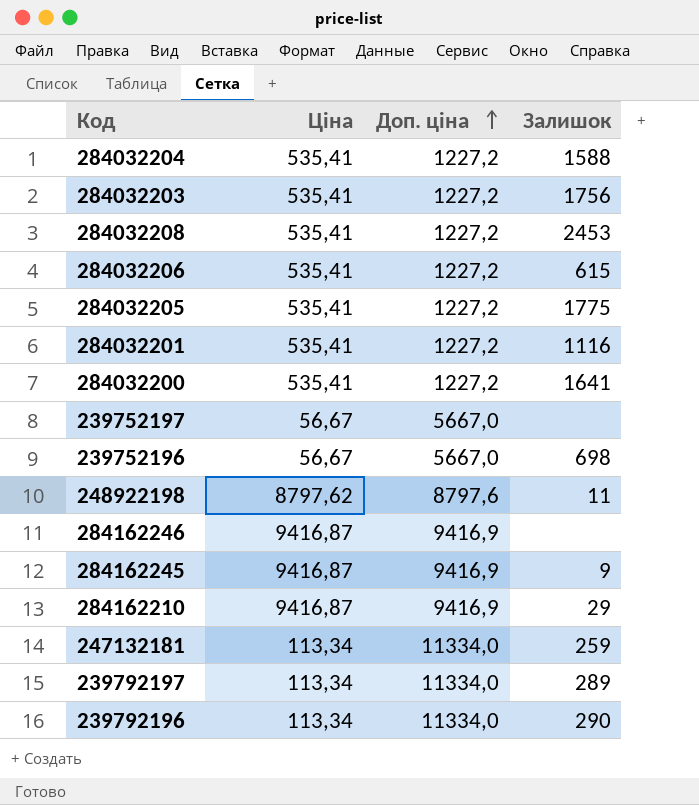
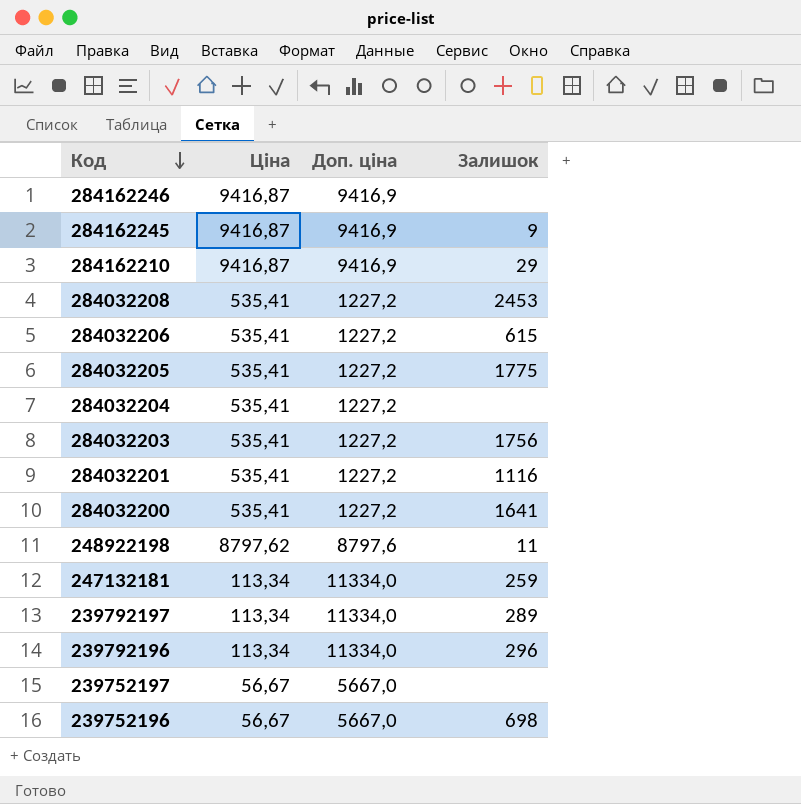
row order: Доп. ціна ascending -> Код descending
284032204 | Залишок: 1588 -> none
239792196 | Залишок: 290 -> 296

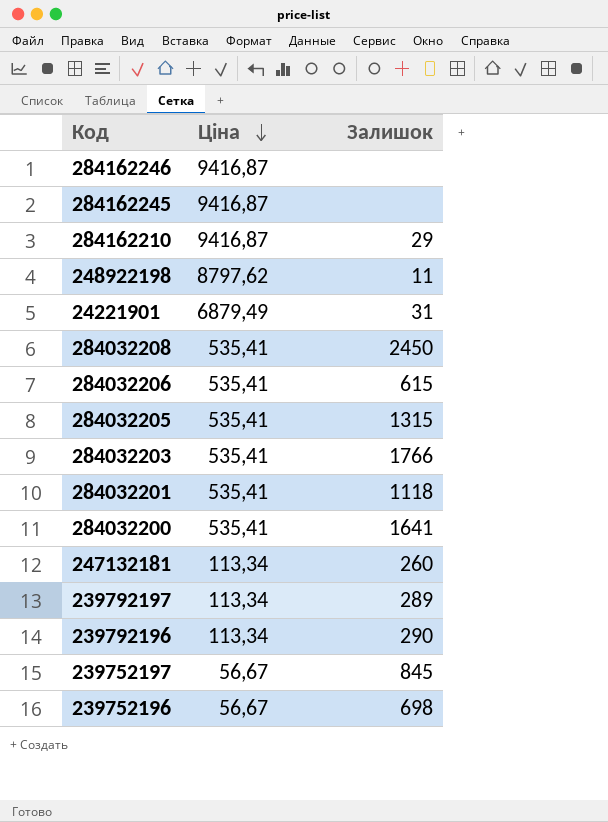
row order: Код descending -> Ціна descending
column Доп. ціна | position: 3 -> none
row 284032204: 535,41 | 1227,2 | none -> none
284162245 | Залишок: 9 -> none
row 24221901: none -> 6879,49 | 31
284032208 | Залишок: 2453 -> 2450
284032205 | Залишок: 1775 -> 1315
284032203 | Залишок: 1756 -> 1766
284032201 | Залишок: 1116 -> 1118
247132181 | Залишок: 259 -> 260
239792196 | Залишок: 296 -> 290
239752197 | Залишок: none -> 845

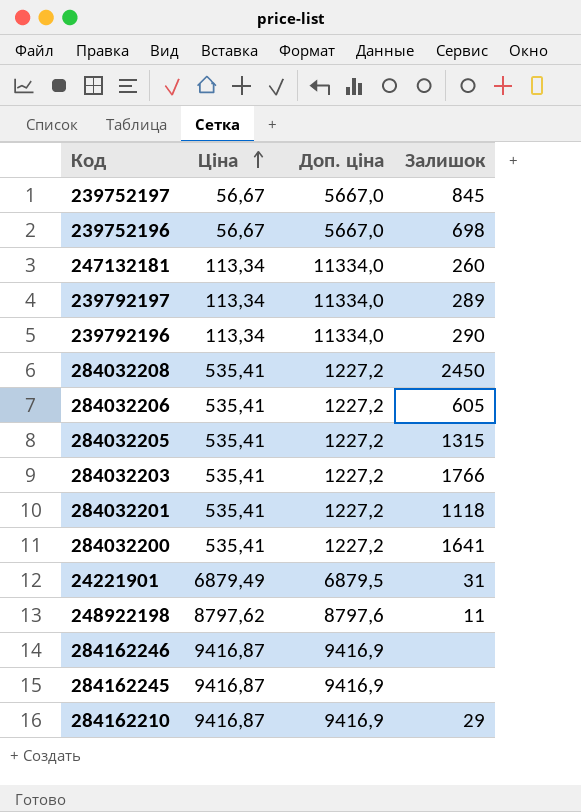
row order: Ціна descending -> Ціна ascending
column Доп. ціна | position: none -> 3
284032206 | Залишок: 615 -> 605

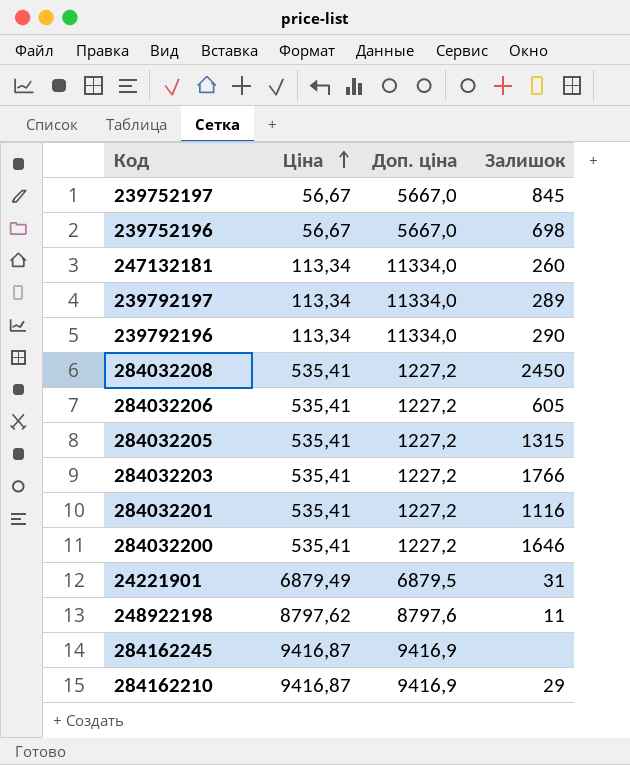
row 284162246: 9416,87 | 9416,9 | none -> none
284032201 | Залишок: 1118 -> 1116
284032200 | Залишок: 1641 -> 1646

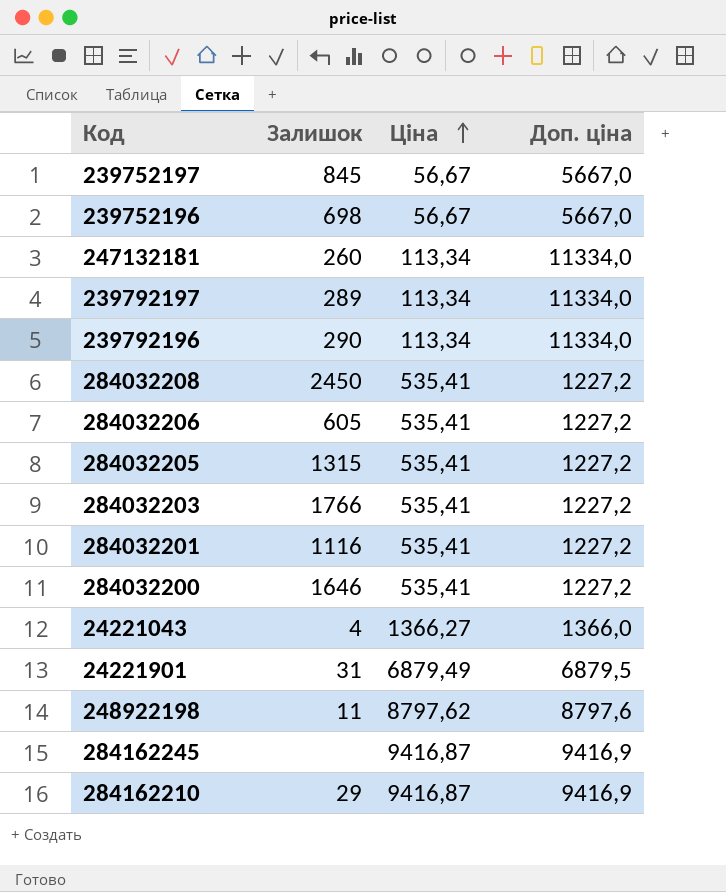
column Залишок | position: 4 -> 2
row 24221043: none -> 4 | 1366,27 | 1366,0

